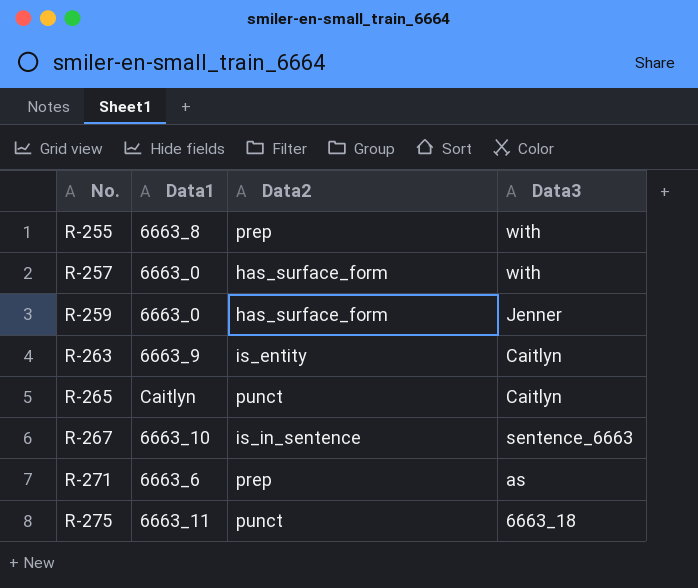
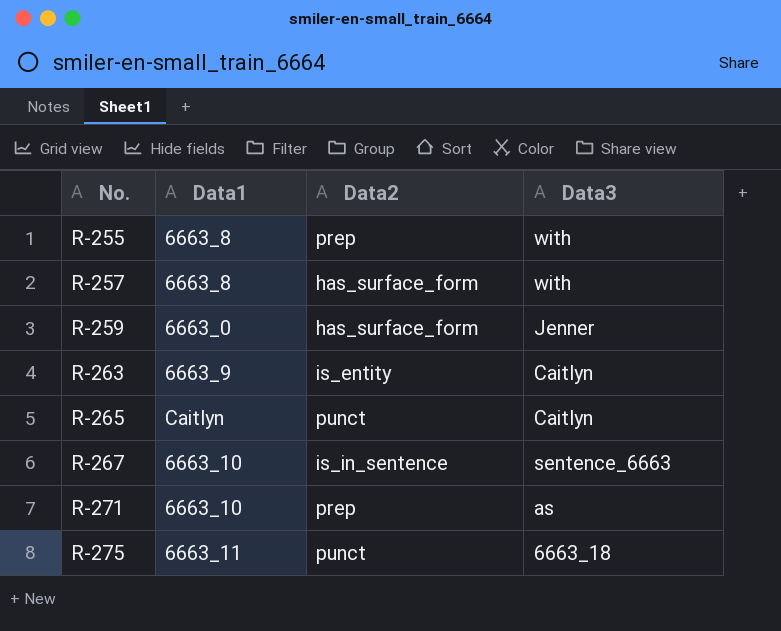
R-257 | Data1: 6663_0 -> 6663_8
R-271 | Data1: 6663_6 -> 6663_10

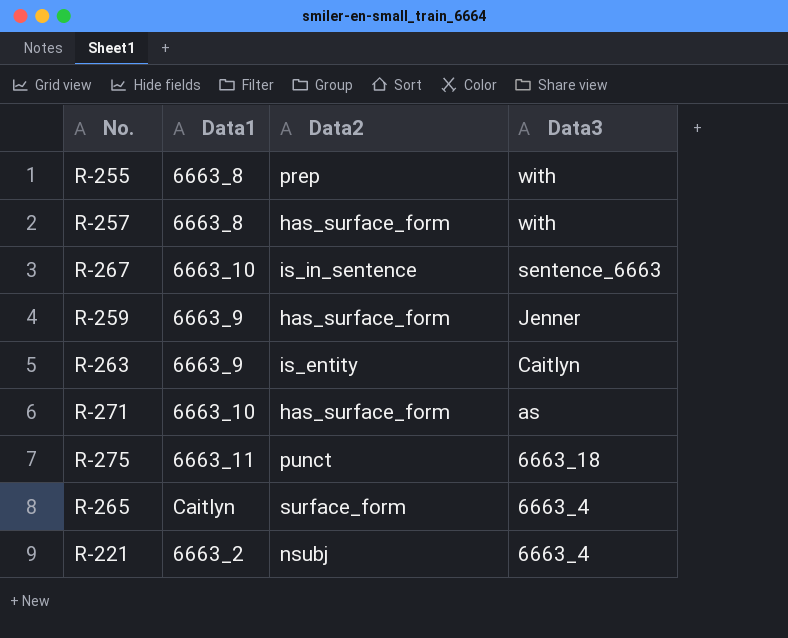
row order: No. ascending -> Data3 descending
R-259 | Data1: 6663_0 -> 6663_9
R-271 | Data2: prep -> has_surface_form
R-265 | Data2: punct -> surface_form
R-265 | Data3: Caitlyn -> 6663_4
row R-221: none -> 6663_2 | nsubj | 6663_4

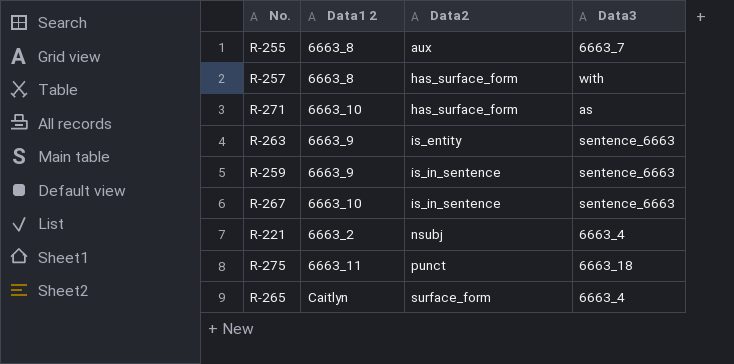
row order: Data3 descending -> Data2 ascending
column name: Data1 -> Data1 2
R-255 | Data2: prep -> aux
R-255 | Data3: with -> 6663_7
R-263 | Data3: Caitlyn -> sentence_6663
R-259 | Data2: has_surface_form -> is_in_sentence
R-259 | Data3: Jenner -> sentence_6663

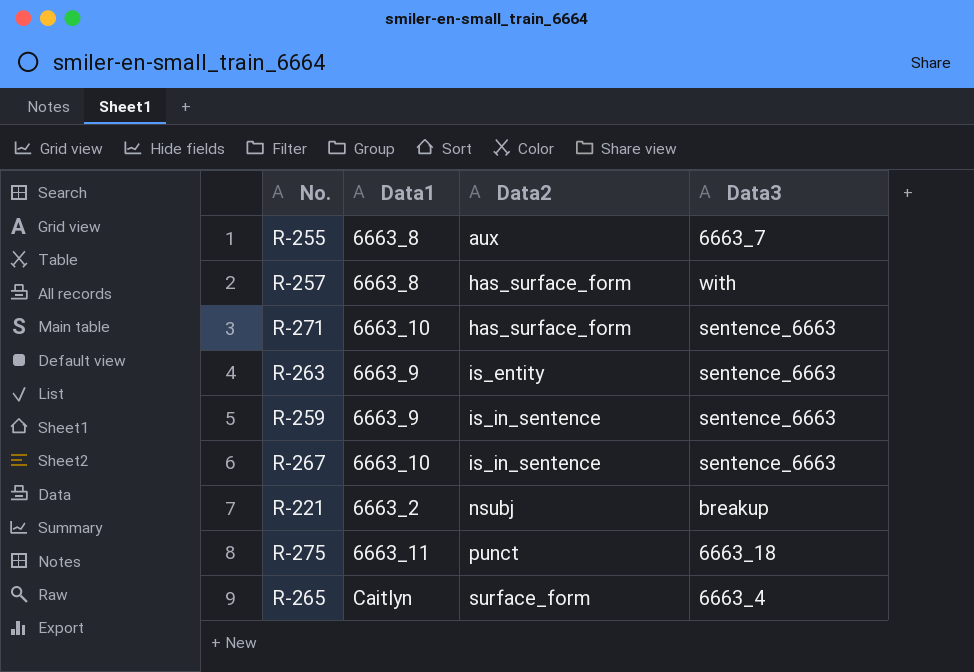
column name: Data1 2 -> Data1
R-271 | Data3: as -> sentence_6663
R-221 | Data3: 6663_4 -> breakup

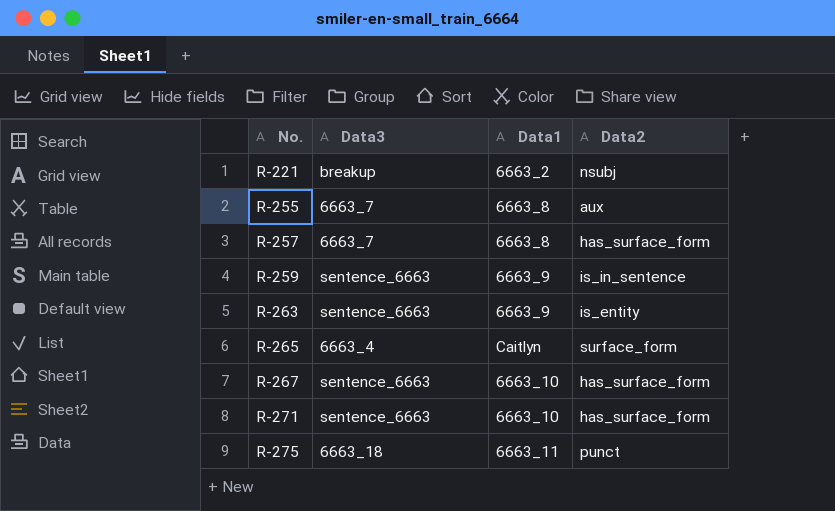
row order: Data2 ascending -> No. ascending
column Data3 | position: 4 -> 2
R-257 | Data3: with -> 6663_7
R-267 | Data2: is_in_sentence -> has_surface_form

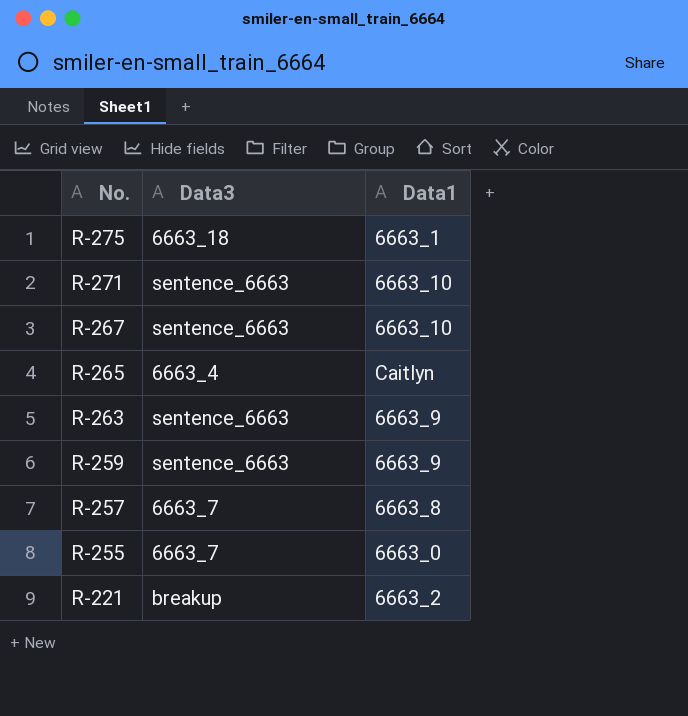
row order: No. ascending -> No. descending
column Data2 | position: 4 -> none
R-275 | Data1: 6663_11 -> 6663_1
R-255 | Data1: 6663_8 -> 6663_0

